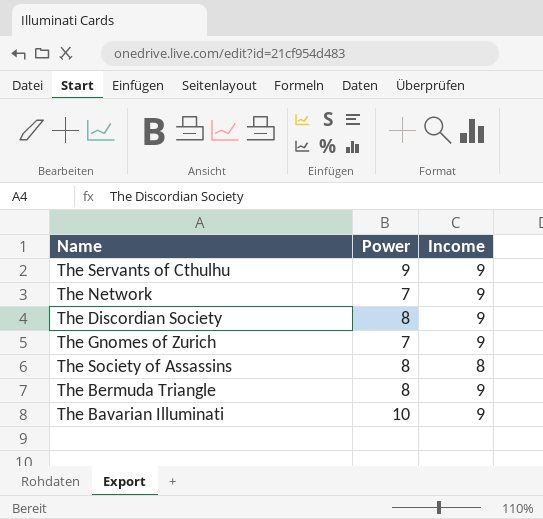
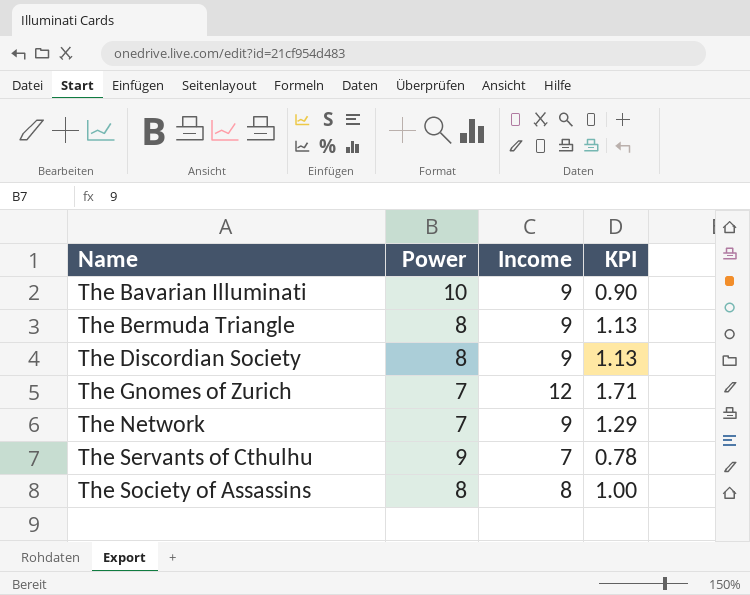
row order: none -> Name ascending
column KPI | formula: none -> [Income] / [Power]
The Gnomes of Zurich | Income: 9 -> 12
The Servants of Cthulhu | Income: 9 -> 7

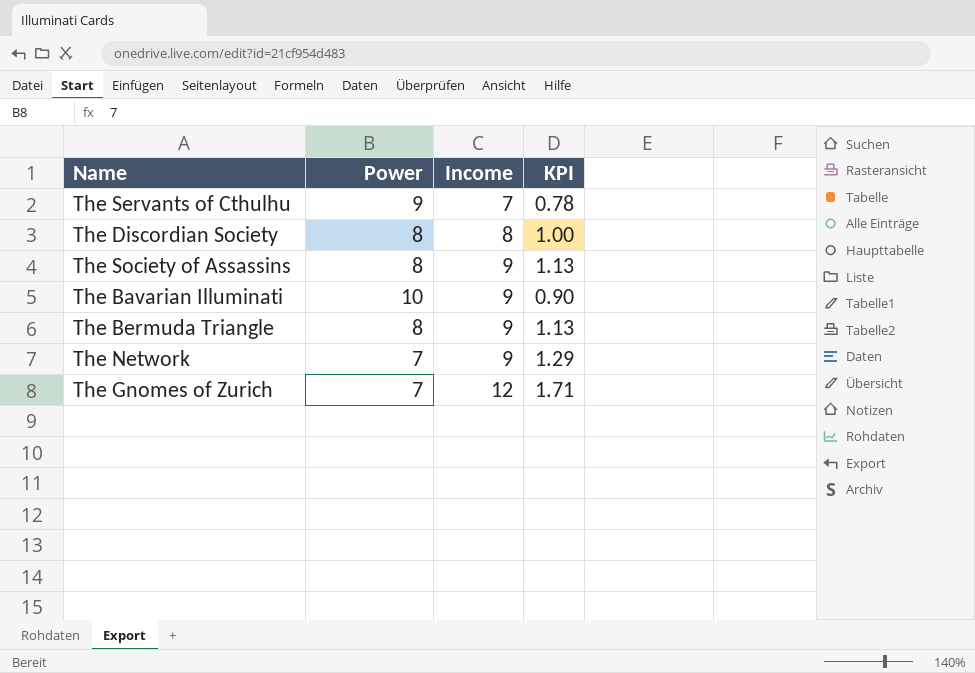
row order: Name ascending -> Income ascending
The Discordian Society | Income: 9 -> 8
The Discordian Society | KPI: 1.13 -> 1.00
The Society of Assassins | Income: 8 -> 9
The Society of Assassins | KPI: 1.00 -> 1.13

